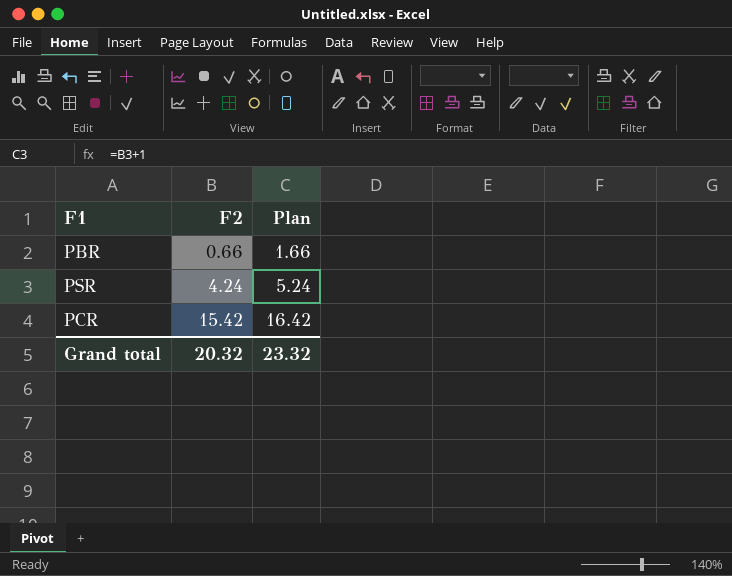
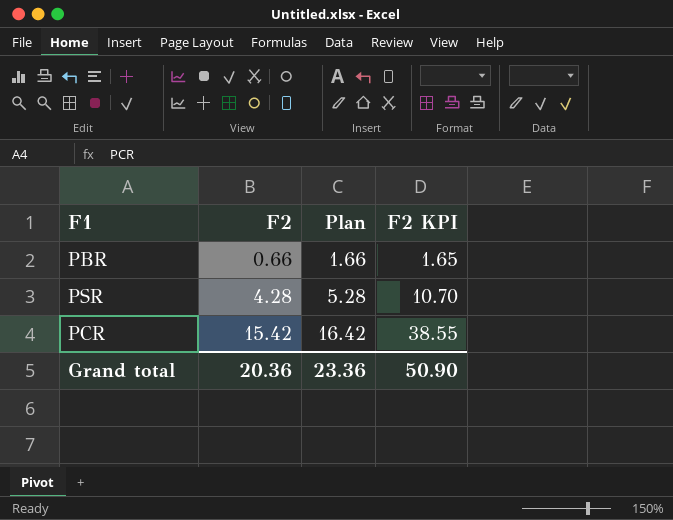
column F2 KPI | formula: none -> [F2] * 2.5
PSR | F2: 4.24 -> 4.28
PSR | Plan: 5.24 -> 5.28
Grand total | F2: 20.32 -> 20.36
Grand total | Plan: 23.32 -> 23.36

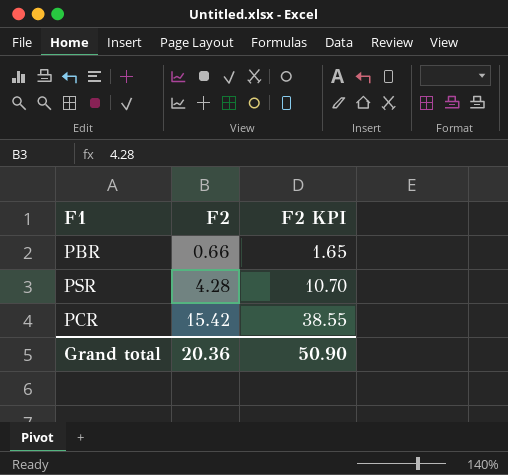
column Plan | formula: [F2] + 1 -> none

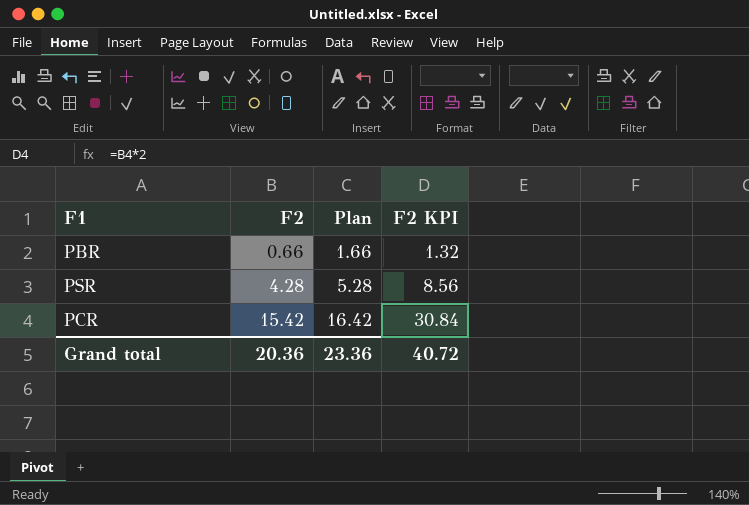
column Plan | formula: none -> [F2] + 1
column F2 KPI | formula: [F2] * 2.5 -> [F2] * 2
Grand total | F2 KPI: 50.90 -> 40.72

